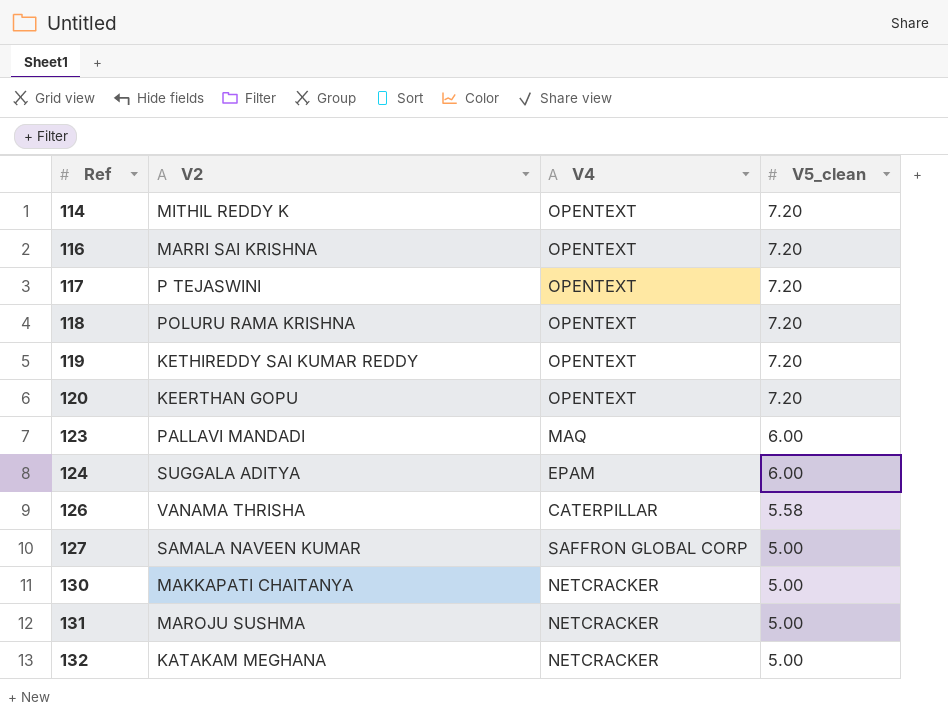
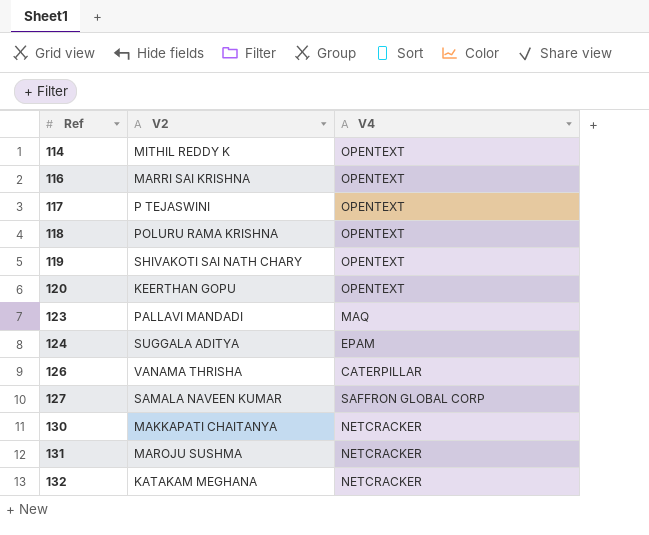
column V5_clean | position: 4 -> none
119 | V2: KETHIREDDY SAI KUMAR REDDY -> SHIVAKOTI SAI NATH CHARY

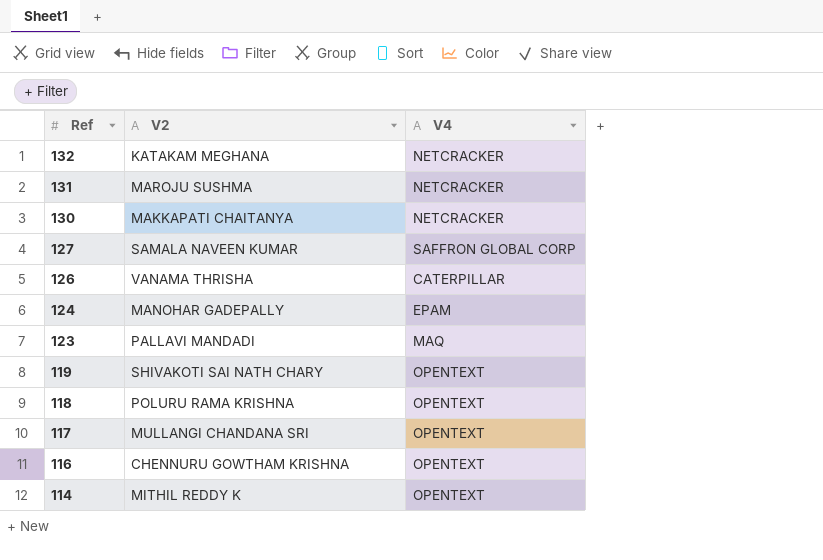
row order: Ref ascending -> Ref descending
row 120: KEERTHAN GOPU | OPENTEXT -> none
124 | V2: SUGGALA ADITYA -> MANOHAR GADEPALLY
117 | V2: P TEJASWINI -> MULLANGI CHANDANA SRI
116 | V2: MARRI SAI KRISHNA -> CHENNURU GOWTHAM KRISHNA

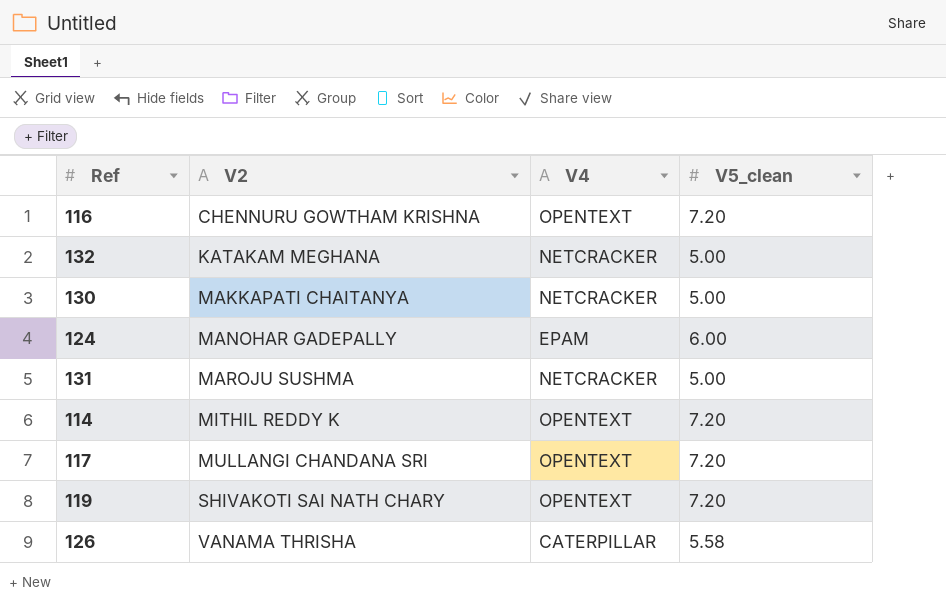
row order: Ref descending -> V2 ascending
column V5_clean | position: none -> 4
row 127: SAMALA NAVEEN KUMAR | SAFFRON GLOBAL CORP -> none
row 123: PALLAVI MANDADI | MAQ -> none
row 118: POLURU RAMA KRISHNA | OPENTEXT -> none

